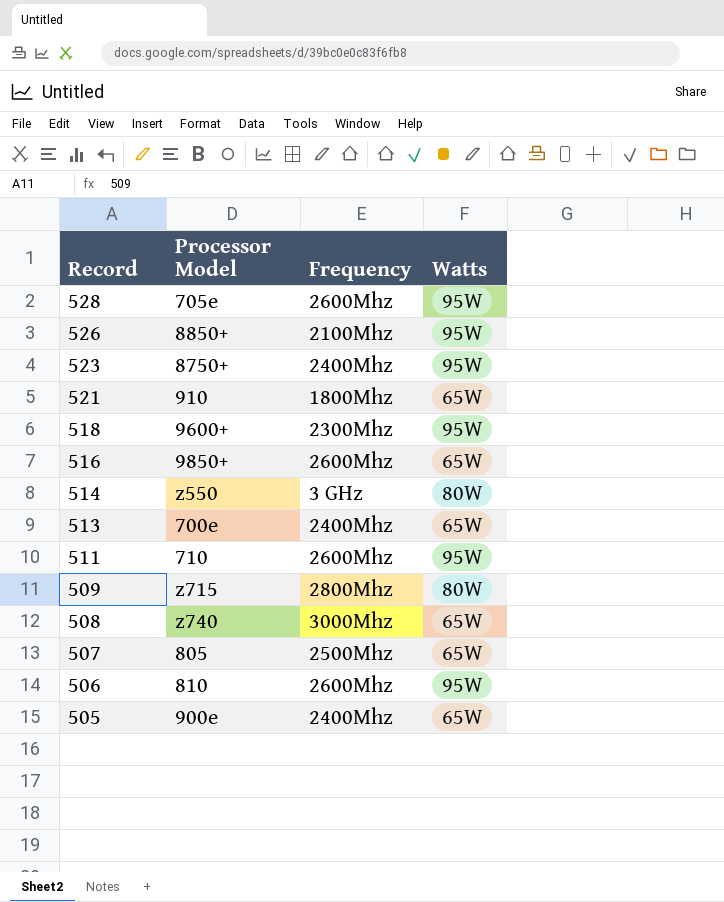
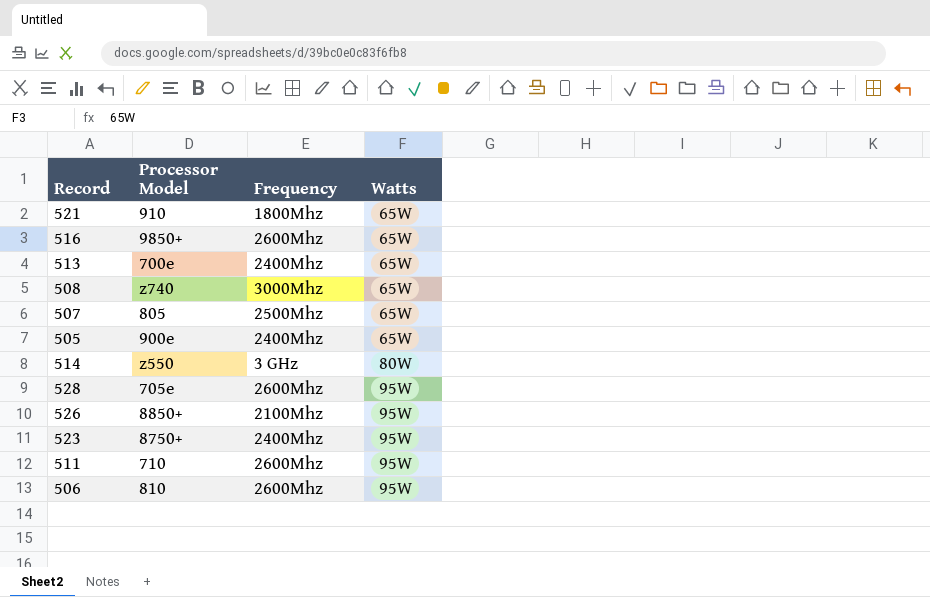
row order: Record descending -> Watts ascending
row 518: 9600+ | 2300Mhz | 95W -> none
row 509: z715 | 2800Mhz | 80W -> none

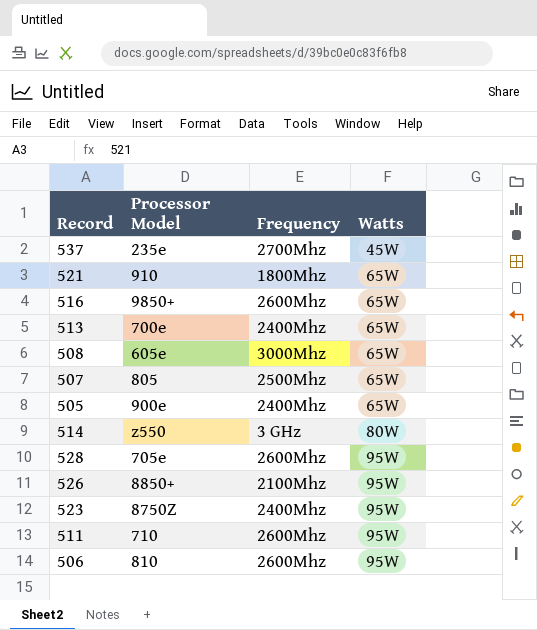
row 537: none -> 235e | 2700Mhz | 45W
508 | Processor Model: z740 -> 605e
523 | Processor Model: 8750+ -> 8750Z

